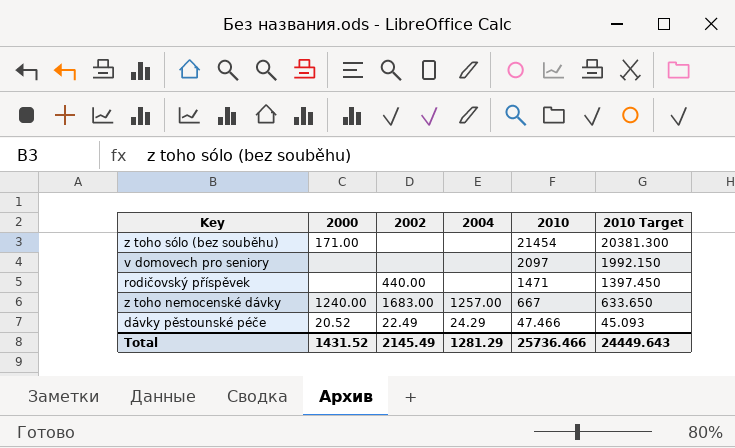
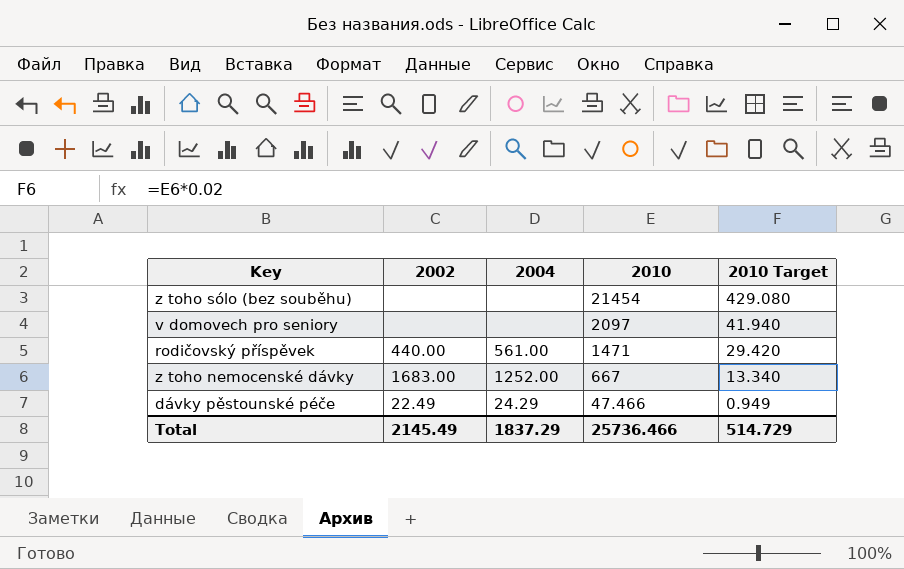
column 2000 | position: 2 -> none
column 2010 Target | formula: [2010] * 0.95 -> [2010] * 0.02
rodičovský příspěvek | 2004: none -> 561.00
z toho nemocenské dávky | 2004: 1257.00 -> 1252.00
Total | 2004: 1281.29 -> 1837.29
Total | 2010 Target: 24449.643 -> 514.729

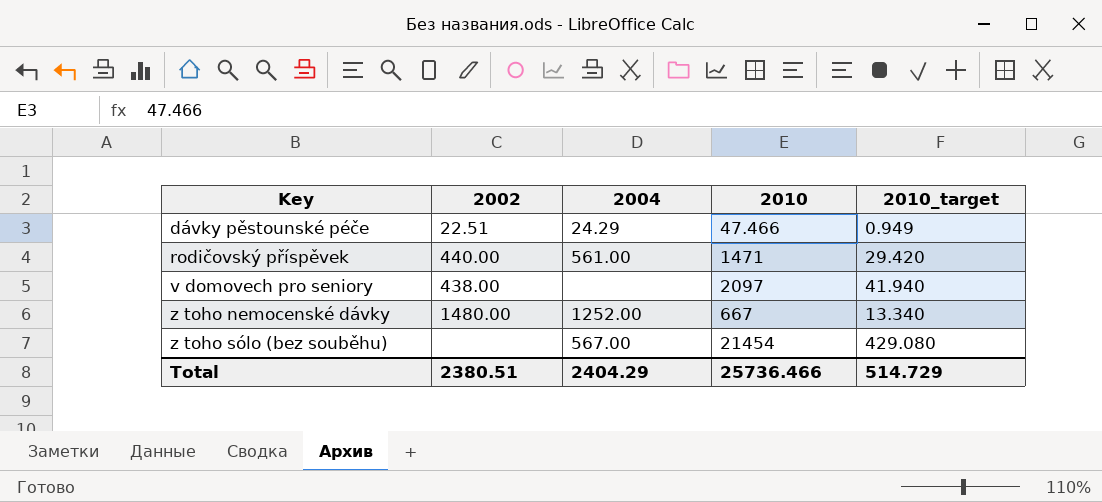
row order: 2010 descending -> Key ascending
column name: 2010 Target -> 2010_target
dávky pěstounské péče | 2002: 22.49 -> 22.51
v domovech pro seniory | 2002: none -> 438.00
z toho nemocenské dávky | 2002: 1683.00 -> 1480.00
z toho sólo (bez souběhu) | 2004: none -> 567.00
Total | 2002: 2145.49 -> 2380.51
Total | 2004: 1837.29 -> 2404.29

